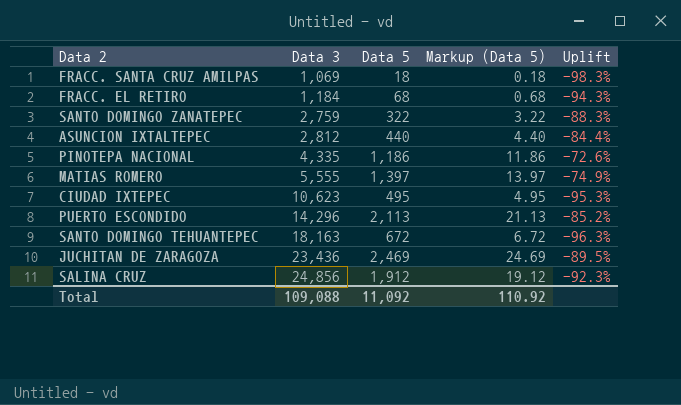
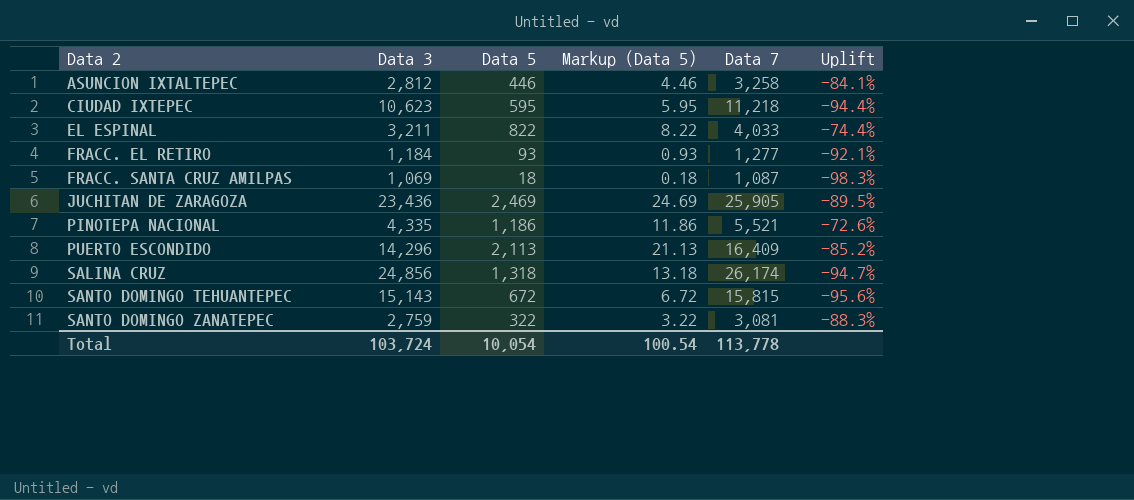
row order: Data 3 ascending -> Data 2 ascending
column Data 7 | formula: none -> [Data 3] + [Data 5]
row MATIAS ROMERO: 5,555 | 1,397 | 13.97 | -74.9% -> none
ASUNCION IXTALTEPEC | Data 5: 440 -> 446
ASUNCION IXTALTEPEC | Markup (Data 5): 4.40 -> 4.46
ASUNCION IXTALTEPEC | Uplift: -84.4% -> -84.1%
CIUDAD IXTEPEC | Data 5: 495 -> 595
CIUDAD IXTEPEC | Markup (Data 5): 4.95 -> 5.95
CIUDAD IXTEPEC | Uplift: -95.3% -> -94.4%
row EL ESPINAL: none -> 3,211 | 822 | 8.22 | 4,033 | -74.4%
FRACC. EL RETIRO | Data 5: 68 -> 93
FRACC. EL RETIRO | Markup (Data 5): 0.68 -> 0.93
FRACC. EL RETIRO | Uplift: -94.3% -> -92.1%
SALINA CRUZ | Data 5: 1,912 -> 1,318
SALINA CRUZ | Markup (Data 5): 19.12 -> 13.18
SALINA CRUZ | Uplift: -92.3% -> -94.7%
SANTO DOMINGO TEHUANTEPEC | Data 3: 18,163 -> 15,143
SANTO DOMINGO TEHUANTEPEC | Uplift: -96.3% -> -95.6%
Total | Data 3: 109,088 -> 103,724
Total | Data 5: 11,092 -> 10,054
Total | Markup (Data 5): 110.92 -> 100.54

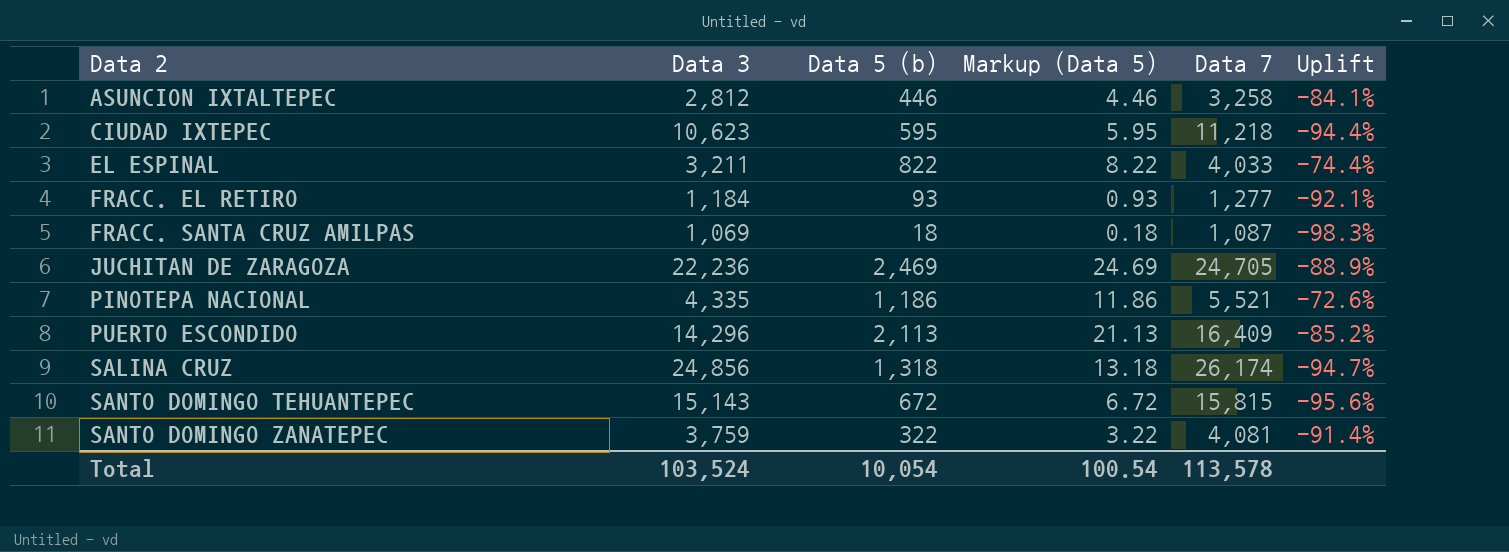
column name: Data 5 -> Data 5 (b)
JUCHITAN DE ZARAGOZA | Data 3: 23,436 -> 22,236
JUCHITAN DE ZARAGOZA | Data 7: 25,905 -> 24,705
JUCHITAN DE ZARAGOZA | Uplift: -89.5% -> -88.9%
SANTO DOMINGO ZANATEPEC | Data 3: 2,759 -> 3,759
SANTO DOMINGO ZANATEPEC | Data 7: 3,081 -> 4,081
SANTO DOMINGO ZANATEPEC | Uplift: -88.3% -> -91.4%
Total | Data 3: 103,724 -> 103,524
Total | Data 7: 113,778 -> 113,578

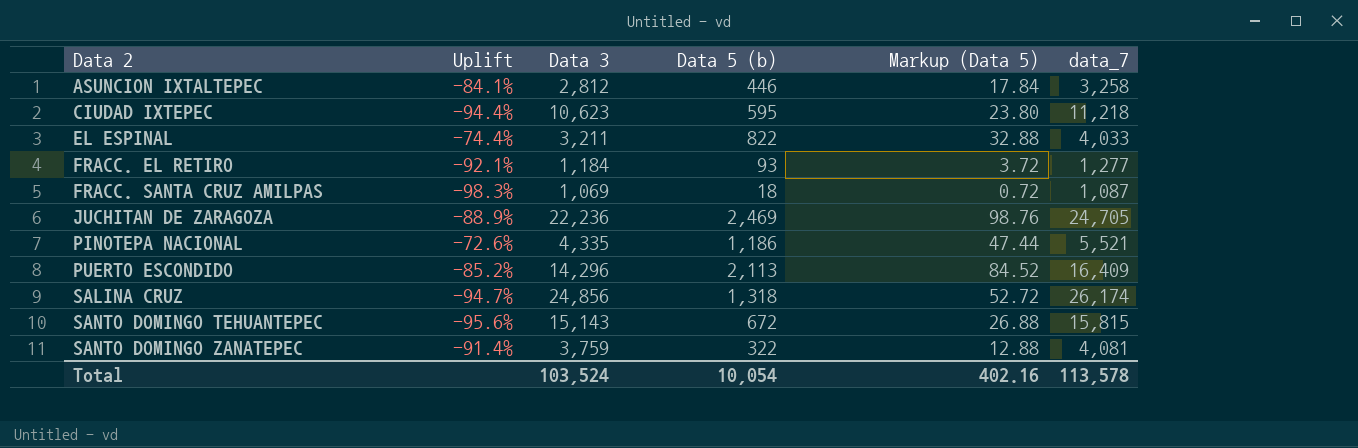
column Uplift | position: 6 -> 2
column Markup (Data 5) | formula: [Data 5 (b)] * 0.01 -> [Data 5 (b)] * 0.04
column name: Data 7 -> data_7
Total | Markup (Data 5): 100.54 -> 402.16

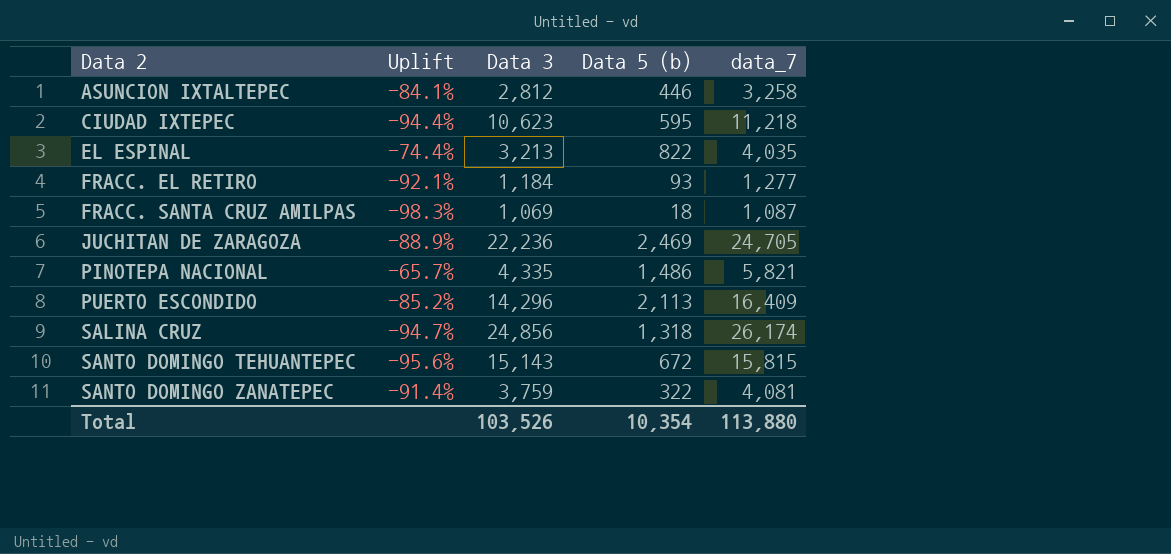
column Markup (Data 5) | formula: [Data 5 (b)] * 0.04 -> none
EL ESPINAL | Data 3: 3,211 -> 3,213
EL ESPINAL | data_7: 4,033 -> 4,035
PINOTEPA NACIONAL | Uplift: -72.6% -> -65.7%
PINOTEPA NACIONAL | Data 5 (b): 1,186 -> 1,486
PINOTEPA NACIONAL | data_7: 5,521 -> 5,821
Total | Data 3: 103,524 -> 103,526
Total | Data 5 (b): 10,054 -> 10,354
Total | data_7: 113,578 -> 113,880

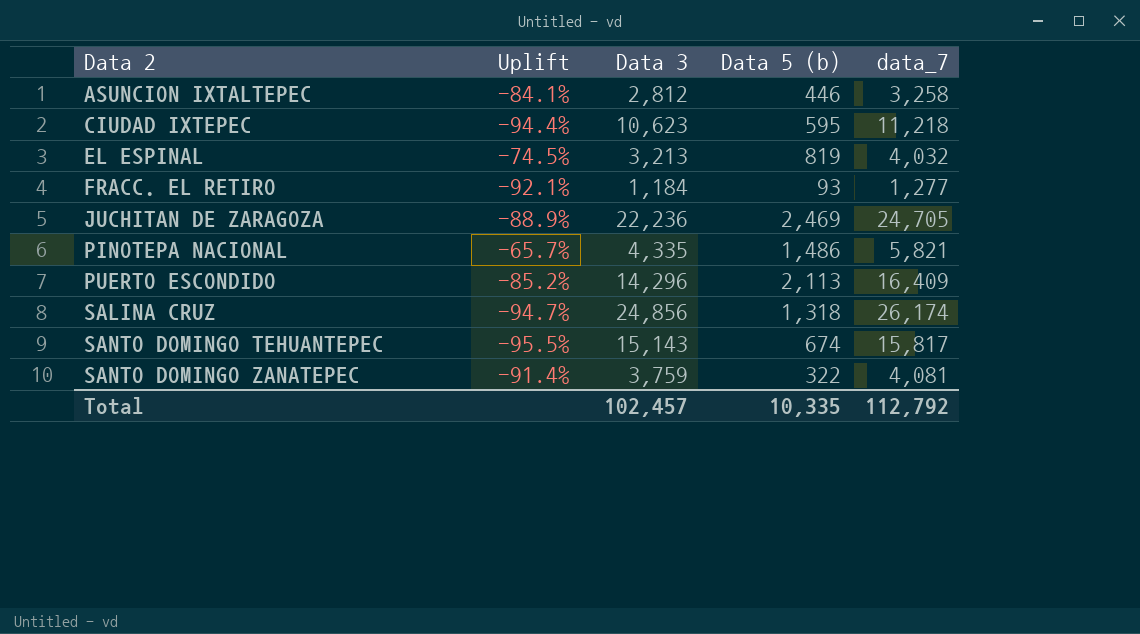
row FRACC. SANTA CRUZ AMILPAS: -98.3% | 1,069 | 18 | 1,087 -> none
EL ESPINAL | Uplift: -74.4% -> -74.5%
EL ESPINAL | Data 5 (b): 822 -> 819
EL ESPINAL | data_7: 4,035 -> 4,032
SANTO DOMINGO TEHUANTEPEC | Uplift: -95.6% -> -95.5%
SANTO DOMINGO TEHUANTEPEC | Data 5 (b): 672 -> 674
SANTO DOMINGO TEHUANTEPEC | data_7: 15,815 -> 15,817
Total | Data 3: 103,526 -> 102,457
Total | Data 5 (b): 10,354 -> 10,335
Total | data_7: 113,880 -> 112,792

